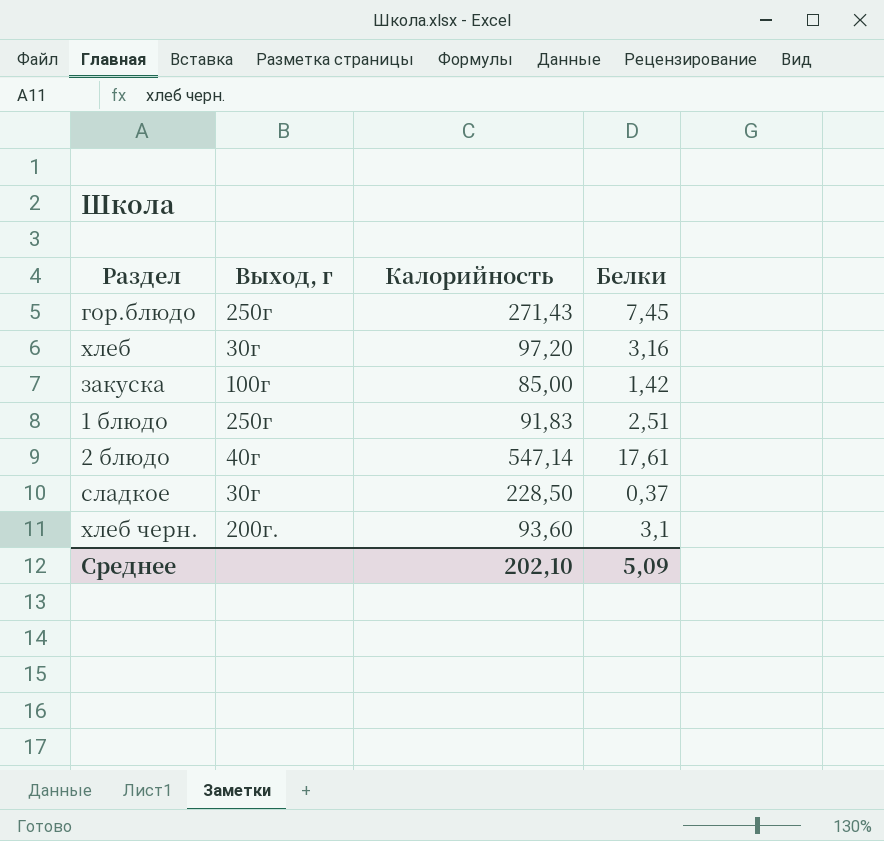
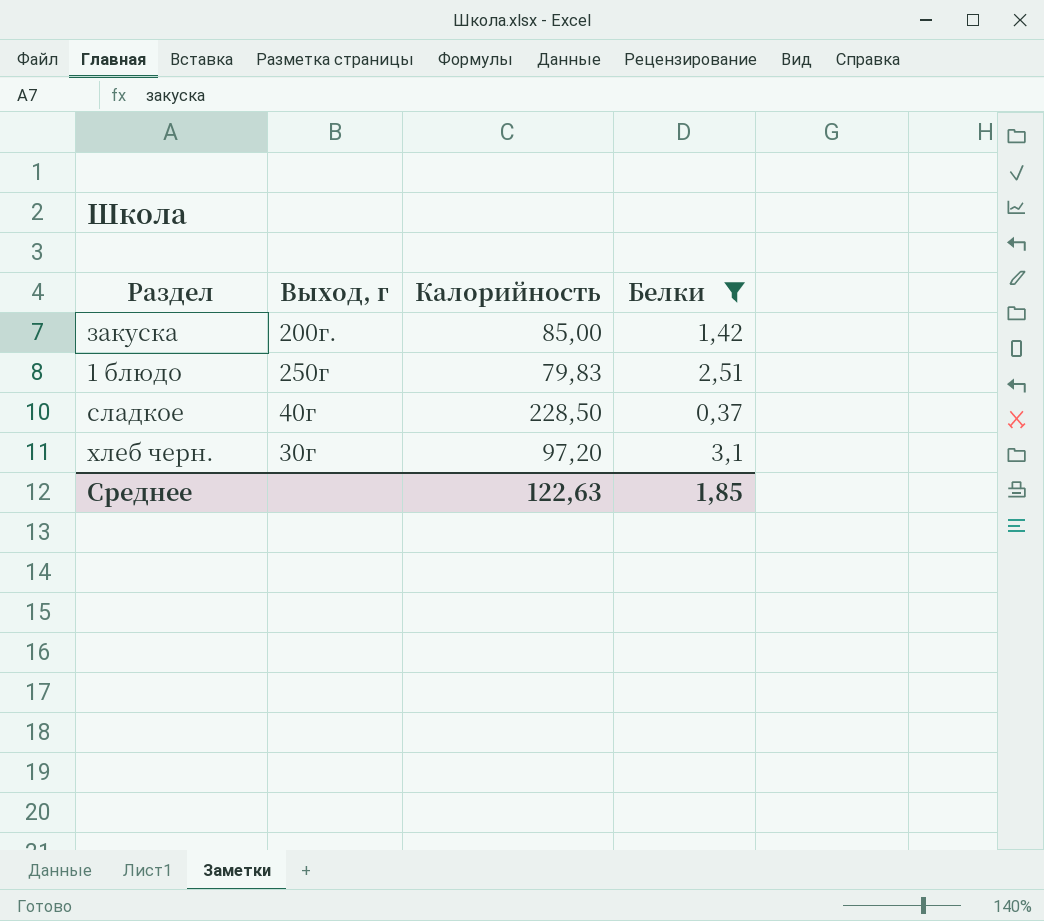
filter: none -> Белки <= 3,1
закуска | Выход, г: 100г -> 200г.
1 блюдо | Калорийность: 91,83 -> 79,83
сладкое | Выход, г: 30г -> 40г
хлеб черн. | Выход, г: 200г. -> 30г
хлеб черн. | Калорийность: 93,60 -> 97,20
Среднее | Калорийность: 202,10 -> 122,63
Среднее | Белки: 5,09 -> 1,85

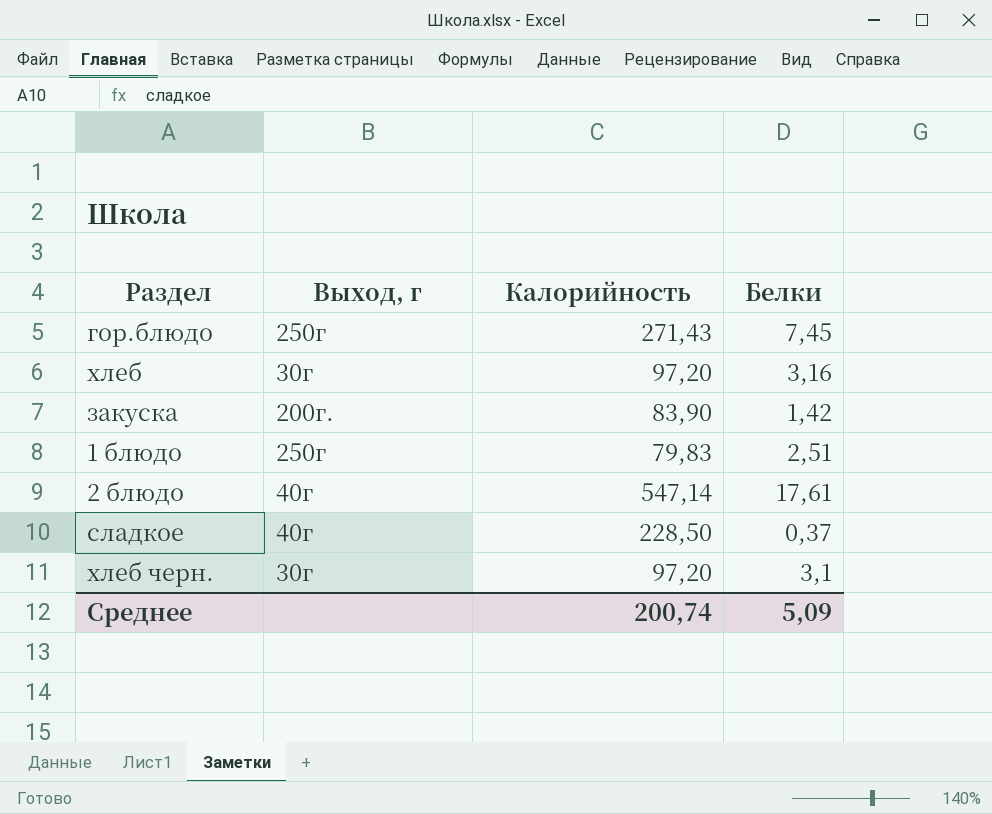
filter: Белки <= 3,1 -> none
закуска | Калорийность: 85,00 -> 83,90
Среднее | Калорийность: 122,63 -> 200,74
Среднее | Белки: 1,85 -> 5,09

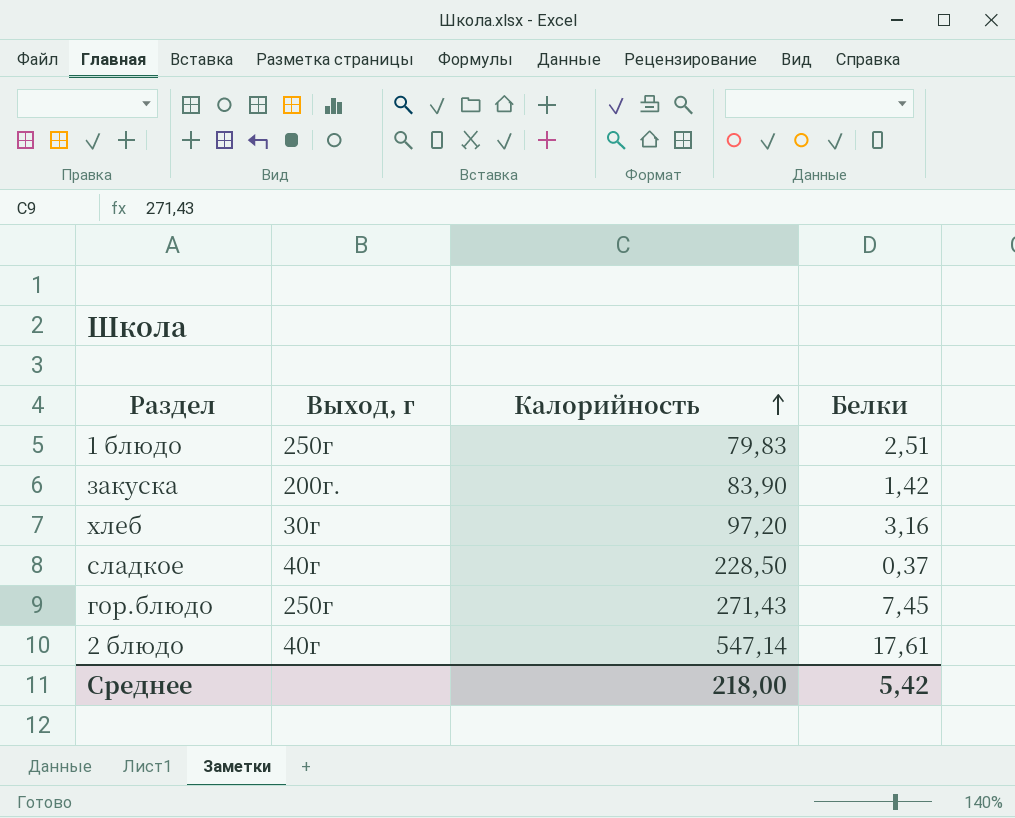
row order: none -> Калорийность ascending
row хлеб черн.: 30г | 97,20 | 3,1 -> none
Среднее | Калорийность: 200,74 -> 218,00
Среднее | Белки: 5,09 -> 5,42

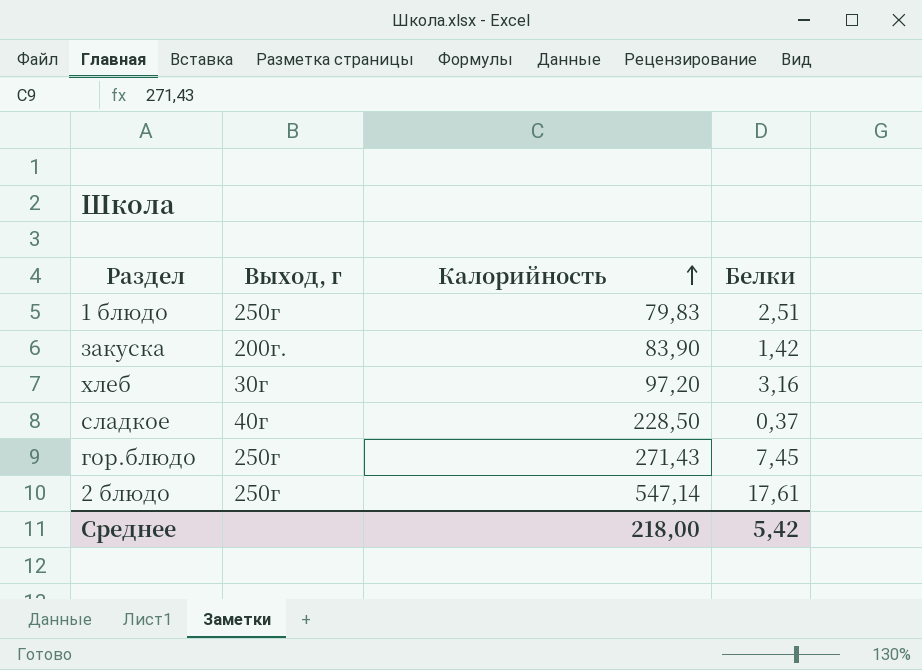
2 блюдо | Выход, г: 40г -> 250г

